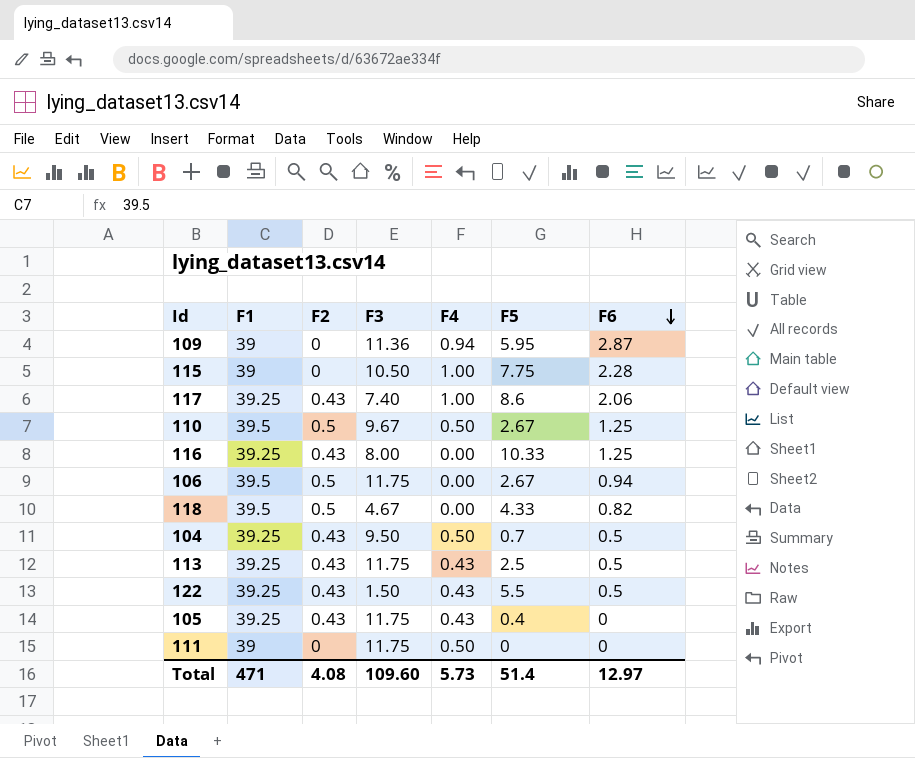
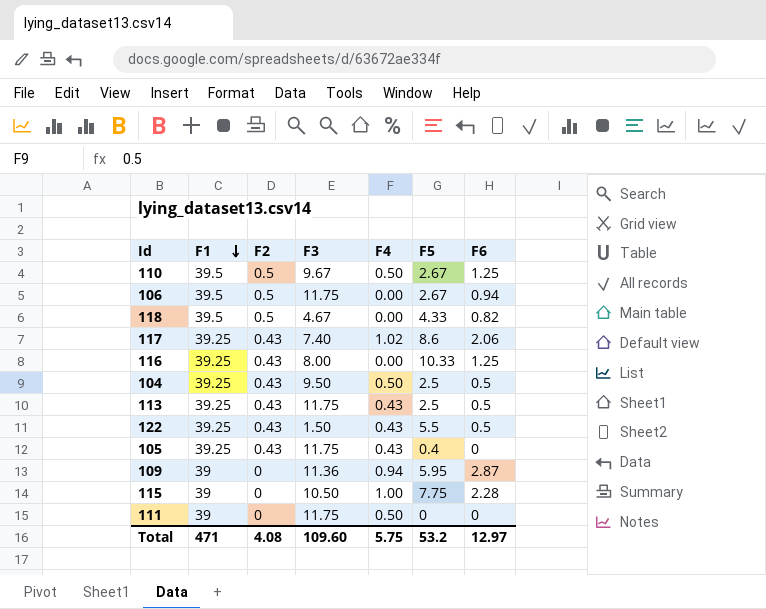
row order: F6 descending -> F1 descending
117 | F4: 1.00 -> 1.02
104 | F5: 0.7 -> 2.5
Total | F4: 5.73 -> 5.75
Total | F5: 51.4 -> 53.2

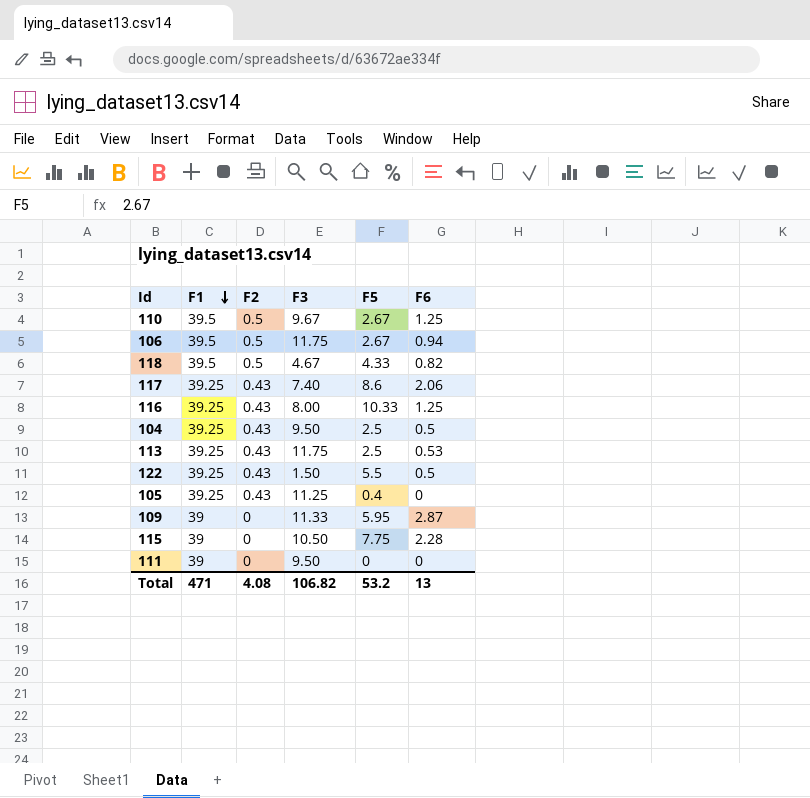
column F4 | position: 5 -> none
113 | F6: 0.5 -> 0.53
105 | F3: 11.75 -> 11.25
109 | F3: 11.36 -> 11.33
111 | F3: 11.75 -> 9.50
Total | F3: 109.60 -> 106.82
Total | F6: 12.97 -> 13

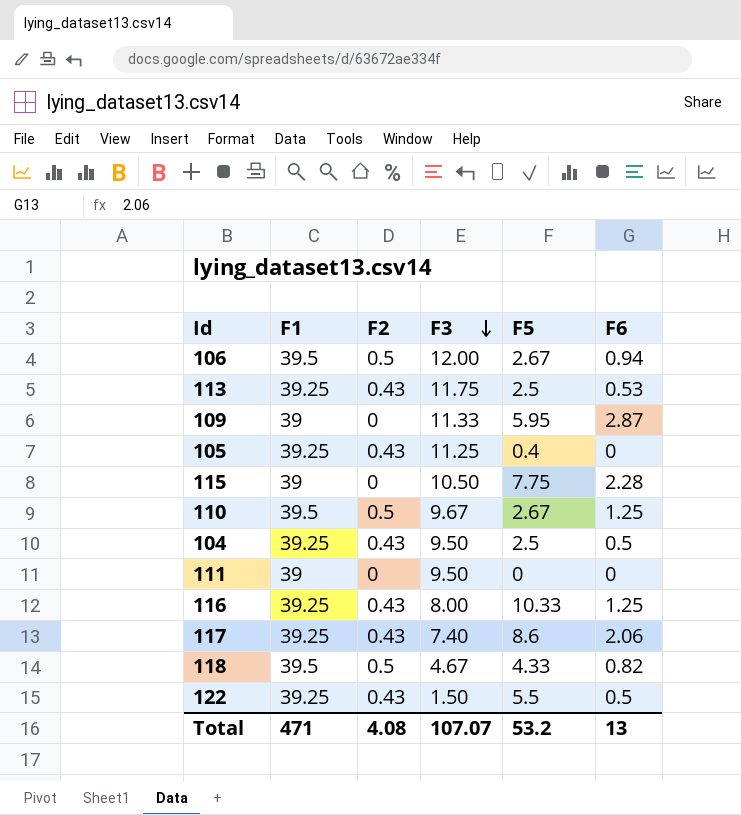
row order: F1 descending -> F3 descending
106 | F3: 11.75 -> 12.00
Total | F3: 106.82 -> 107.07

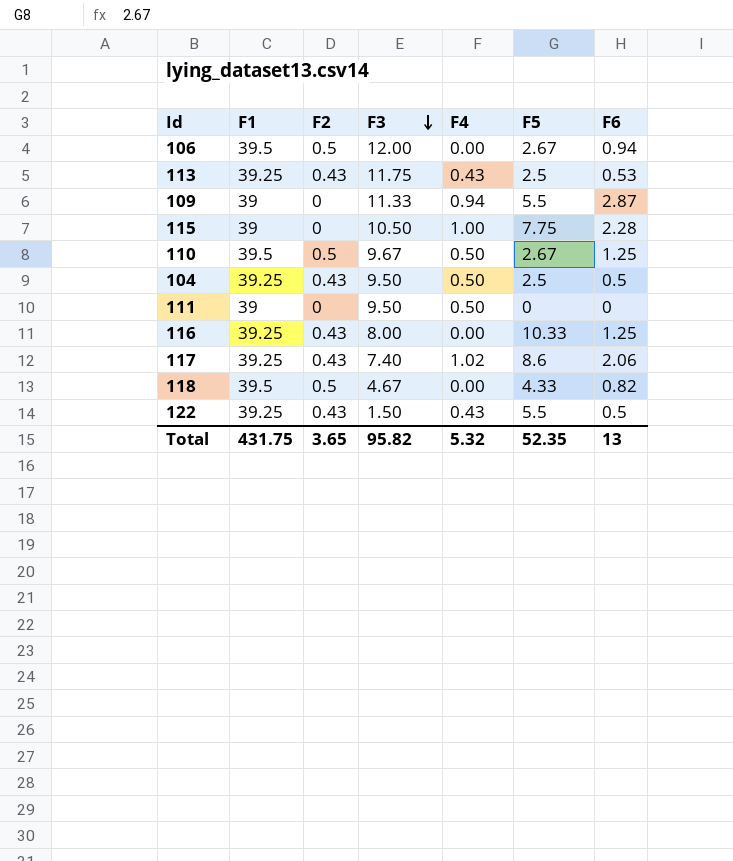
column F4 | position: none -> 5
row 105: 39.25 | 0.43 | 11.25 | 0.4 | 0 -> none
109 | F5: 5.95 -> 5.5
Total | F1: 471 -> 431.75
Total | F2: 4.08 -> 3.65
Total | F3: 107.07 -> 95.82
Total | F5: 53.2 -> 52.35

